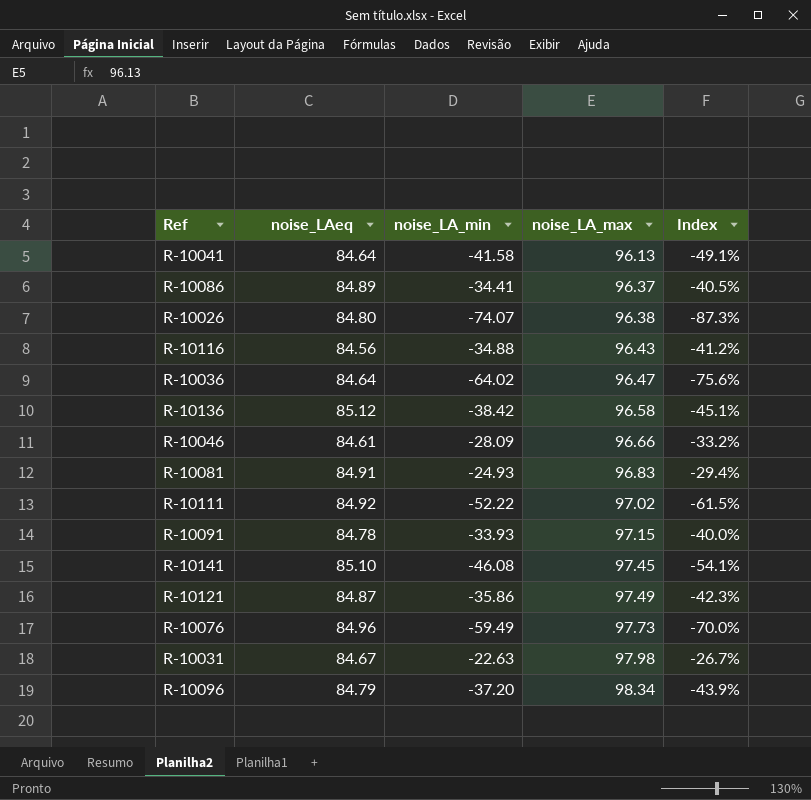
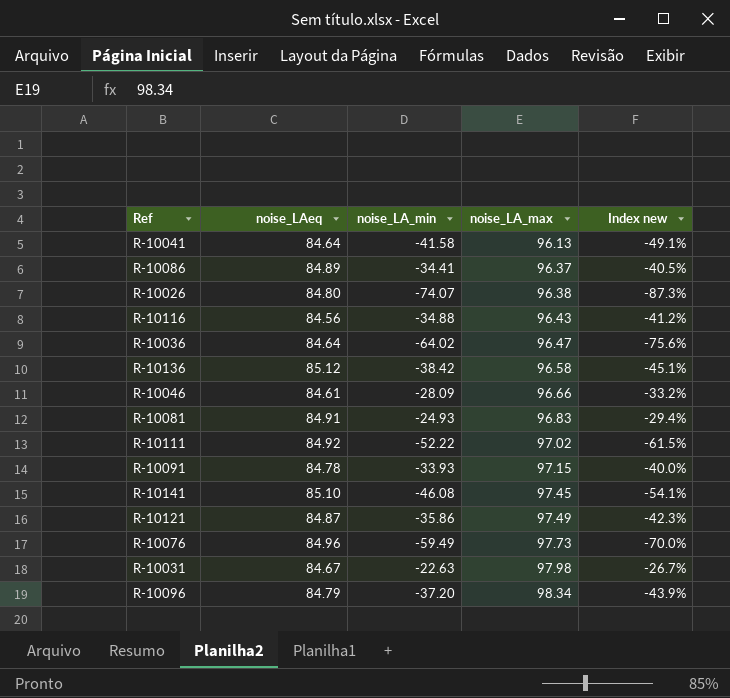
column name: Index -> Index new

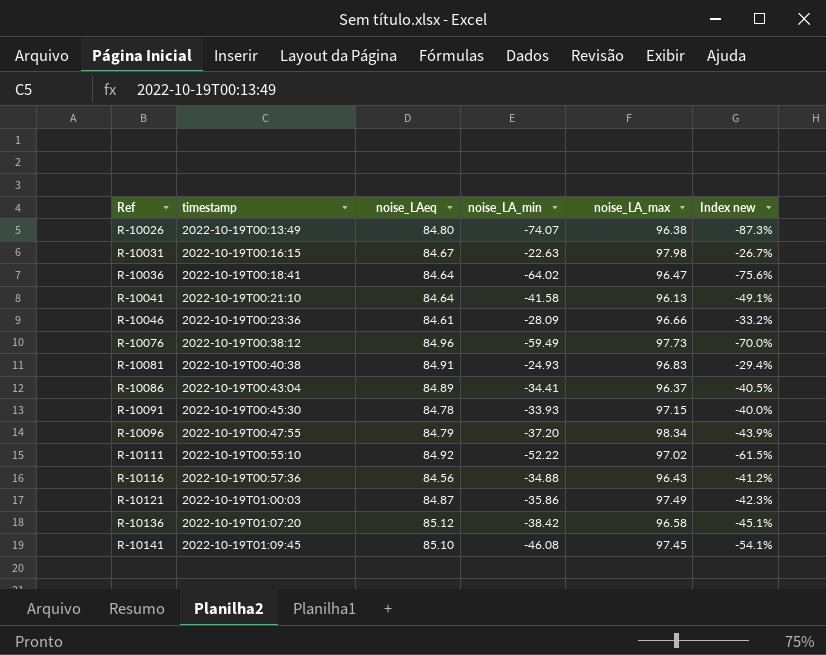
row order: noise_LA_max ascending -> Ref ascending
column timestamp | position: none -> 2

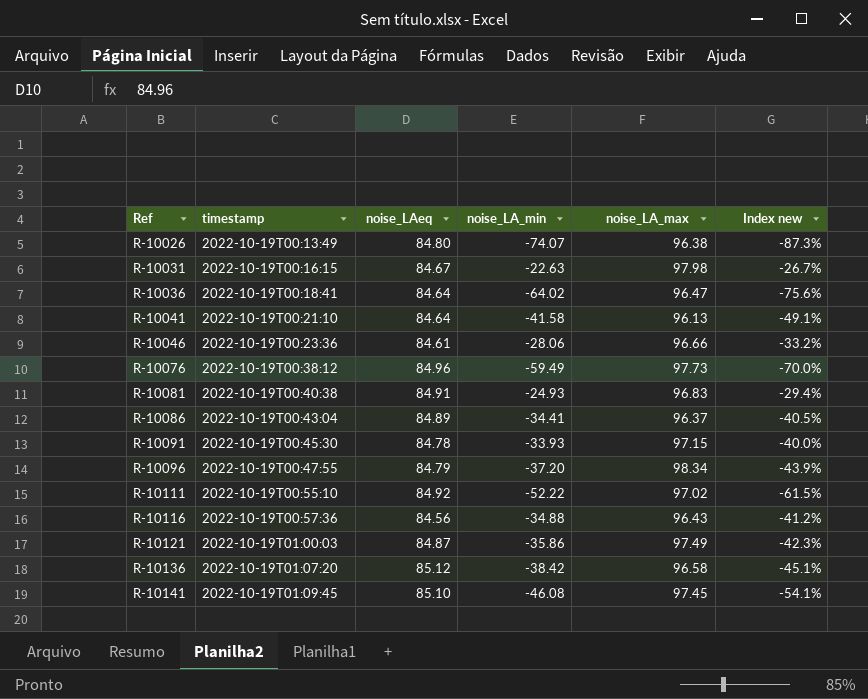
R-10046 | noise_LA_min: -28.09 -> -28.06

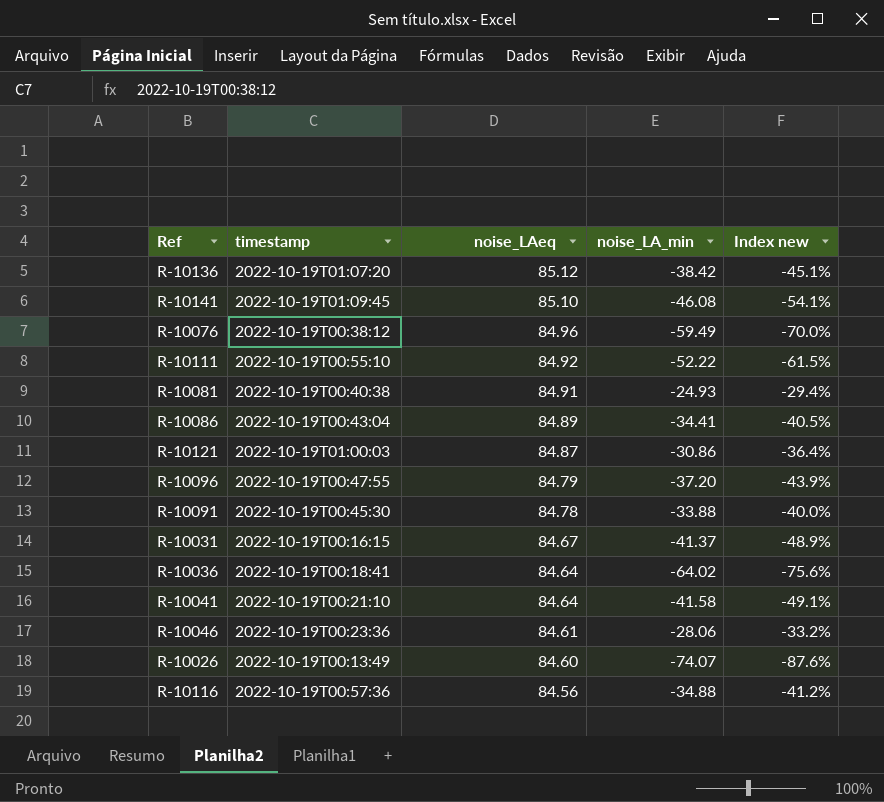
row order: Ref ascending -> noise_LAeq descending
column noise_LA_max | position: 5 -> none
R-10121 | noise_LA_min: -35.86 -> -30.86
R-10121 | Index new: -42.3% -> -36.4%
R-10091 | noise_LA_min: -33.93 -> -33.88
R-10031 | noise_LA_min: -22.63 -> -41.37
R-10031 | Index new: -26.7% -> -48.9%
R-10026 | noise_LAeq: 84.80 -> 84.60
R-10026 | Index new: -87.3% -> -87.6%

